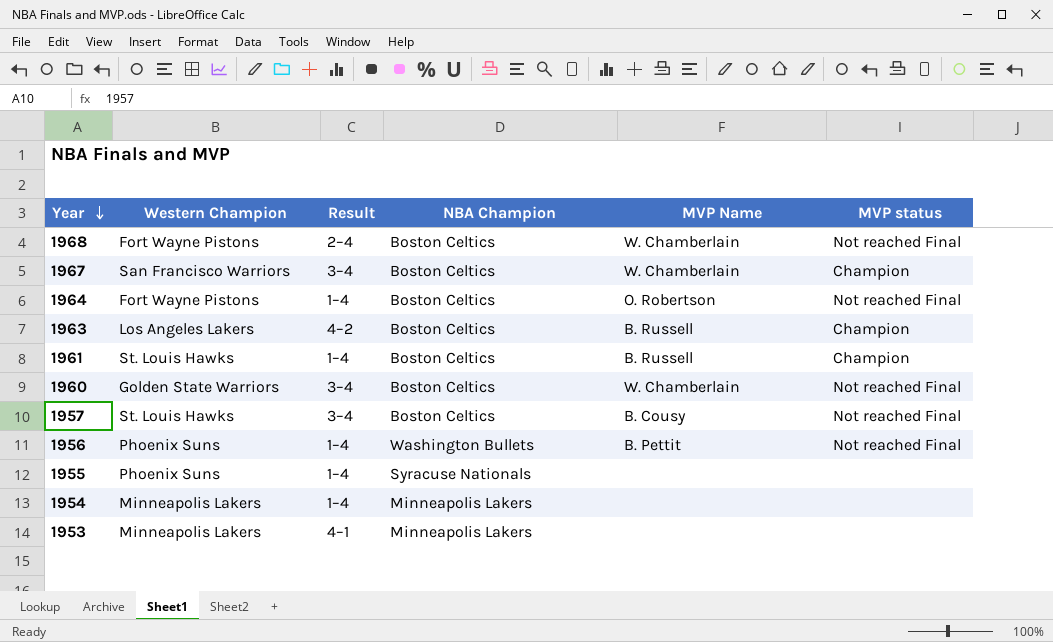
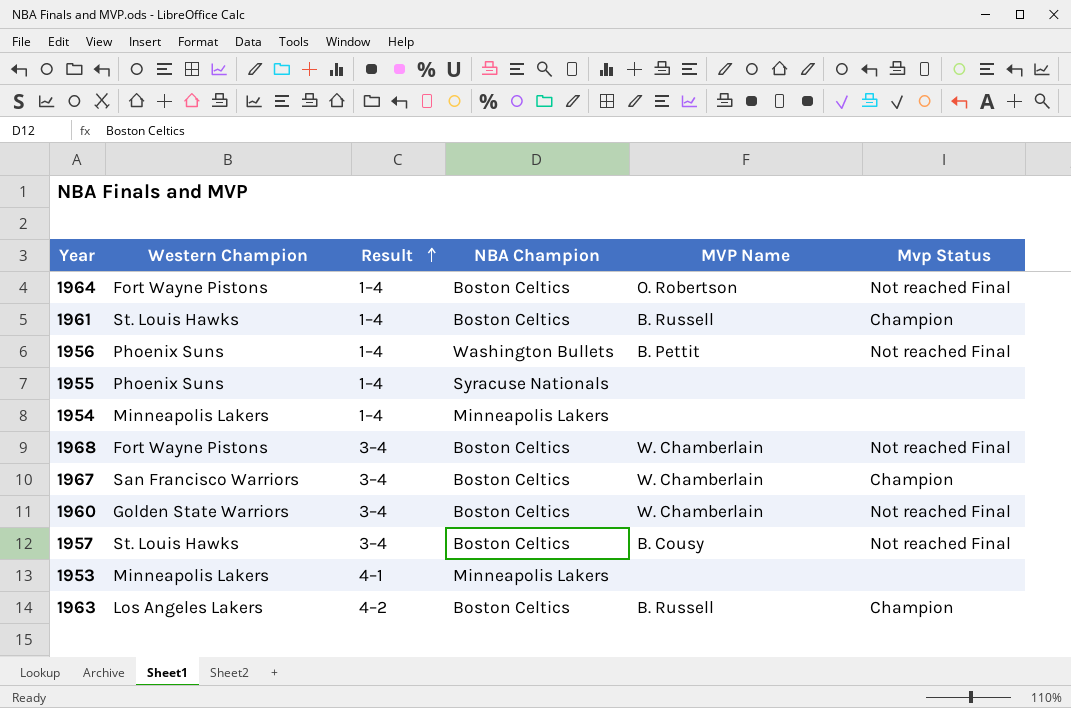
row order: Year descending -> Result ascending
column name: MVP status -> Mvp Status
1968 | Result: 2–4 -> 3–4

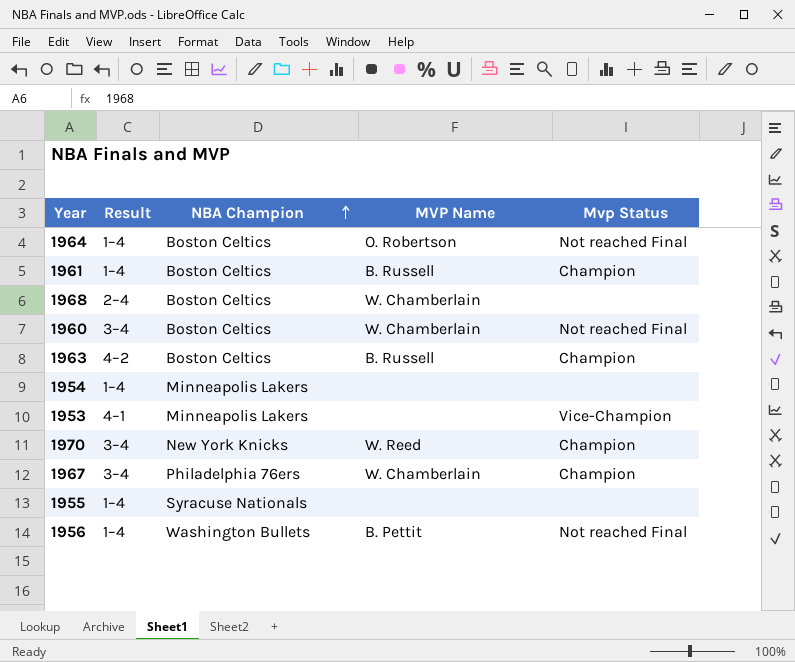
row order: Result ascending -> NBA Champion ascending
column Western Champion | position: 2 -> none
row 1957: St. Louis Hawks | 3–4 | Boston Celtics | B. Cousy | Not reached Final -> none
1968 | Result: 3–4 -> 2–4
1968 | Mvp Status: Not reached Final -> none
1953 | Mvp Status: none -> Vice-Champion
row 1970: none -> 3–4 | New York Knicks | W. Reed | Champion
1967 | NBA Champion: Boston Celtics -> Philadelphia 76ers

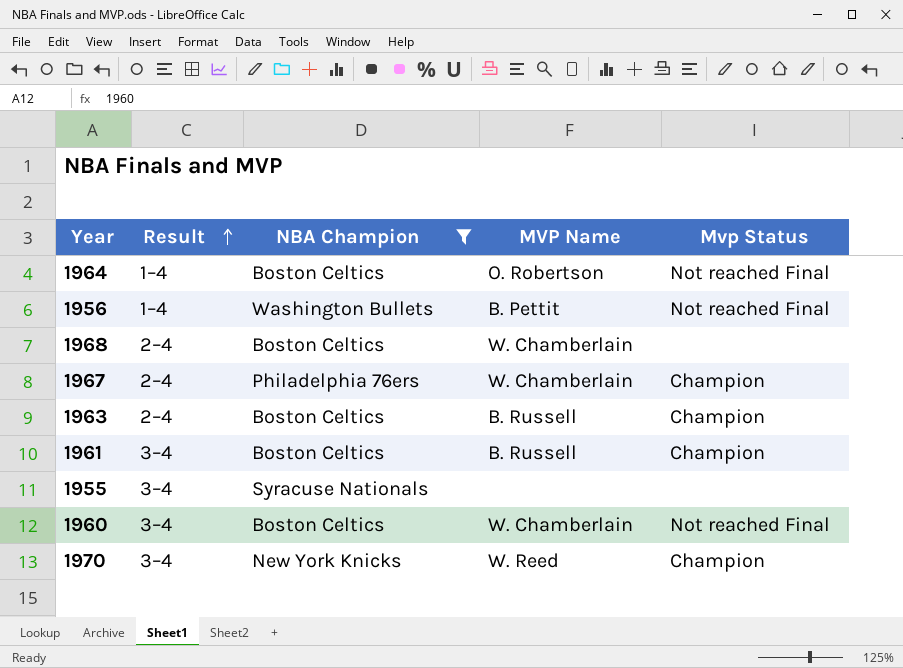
filter: none -> NBA Champion != Minneapolis Lakers
row order: NBA Champion ascending -> Result ascending
1967 | Result: 3–4 -> 2–4
1963 | Result: 4–2 -> 2–4
1961 | Result: 1–4 -> 3–4
1955 | Result: 1–4 -> 3–4

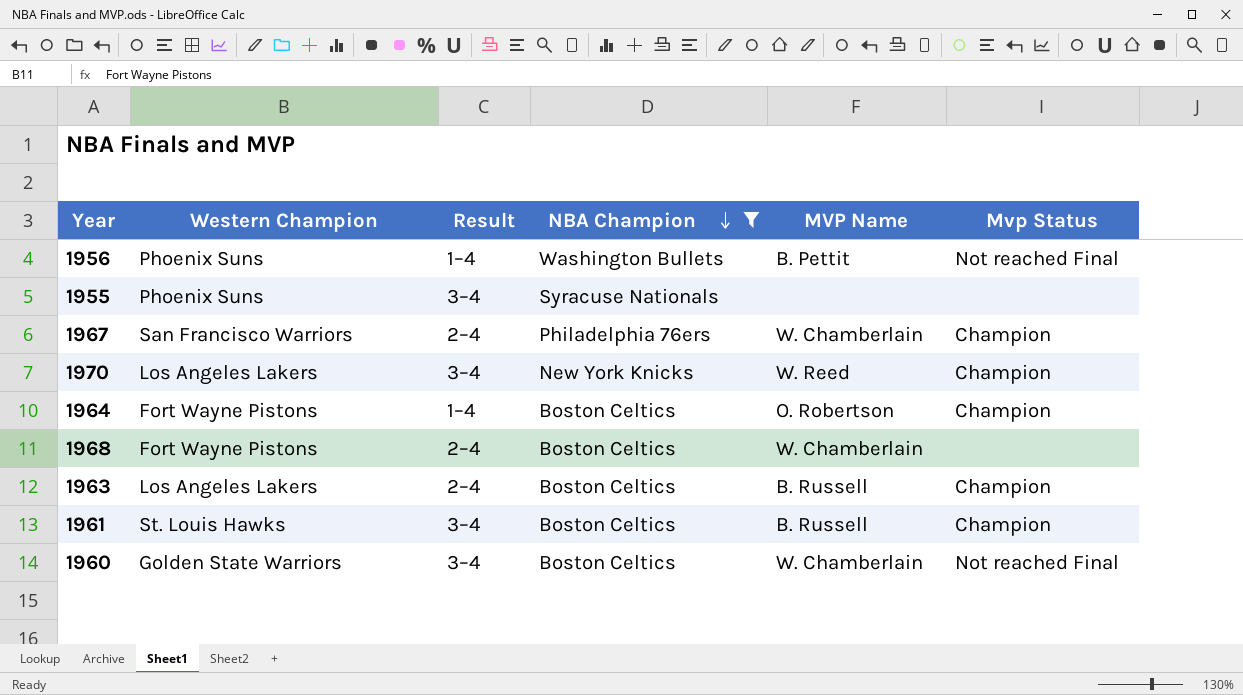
row order: Result ascending -> NBA Champion descending
column Western Champion | position: none -> 2
1964 | Mvp Status: Not reached Final -> Champion

